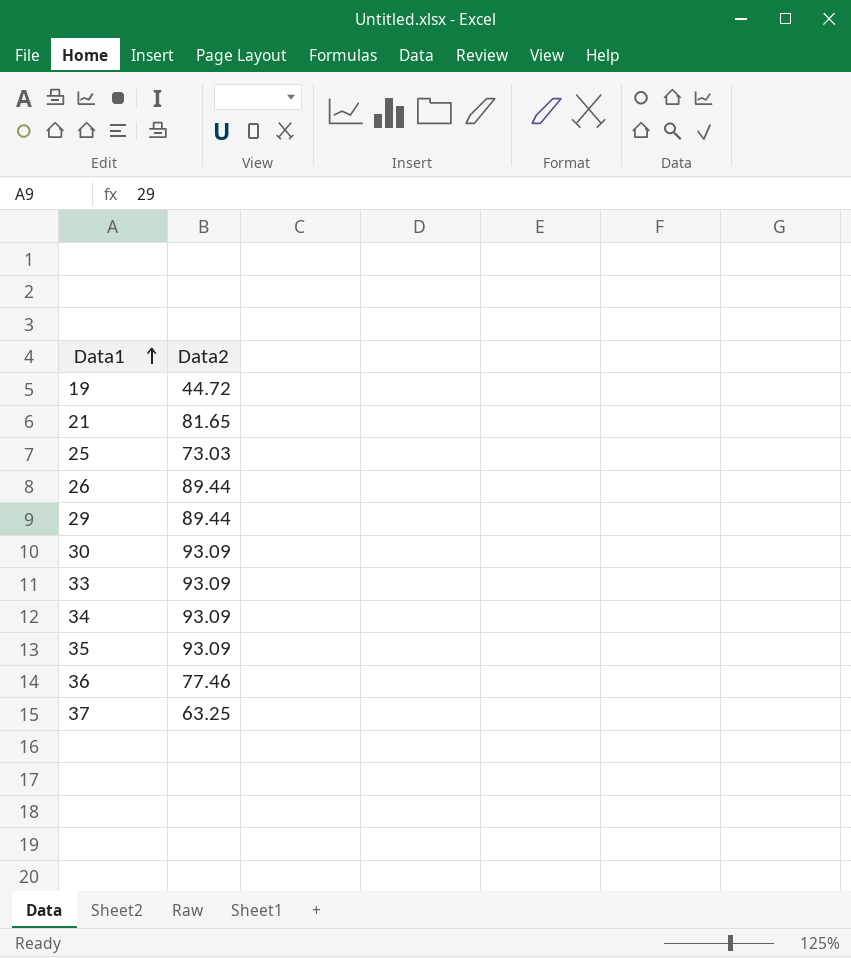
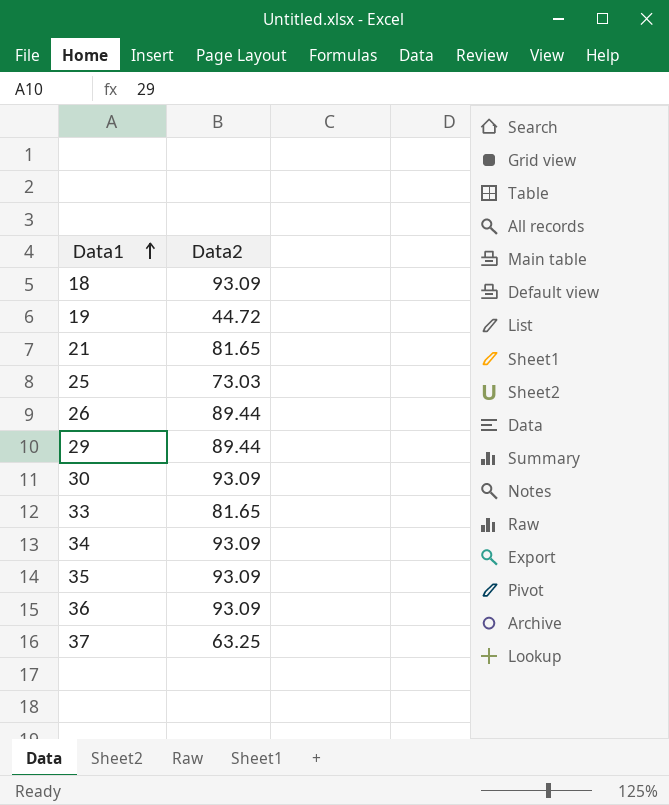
row 18: none -> 93.09
33 | Data2: 93.09 -> 81.65
36 | Data2: 77.46 -> 93.09

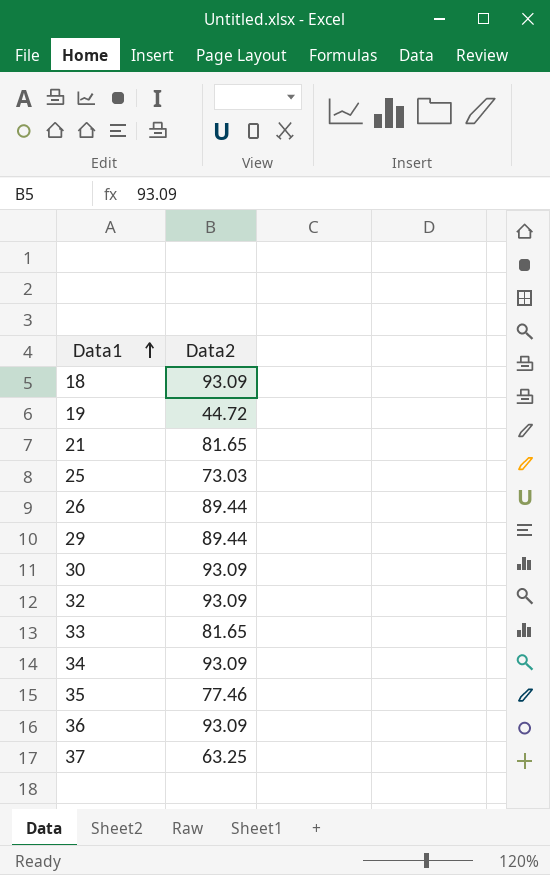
row 32: none -> 93.09
35 | Data2: 93.09 -> 77.46

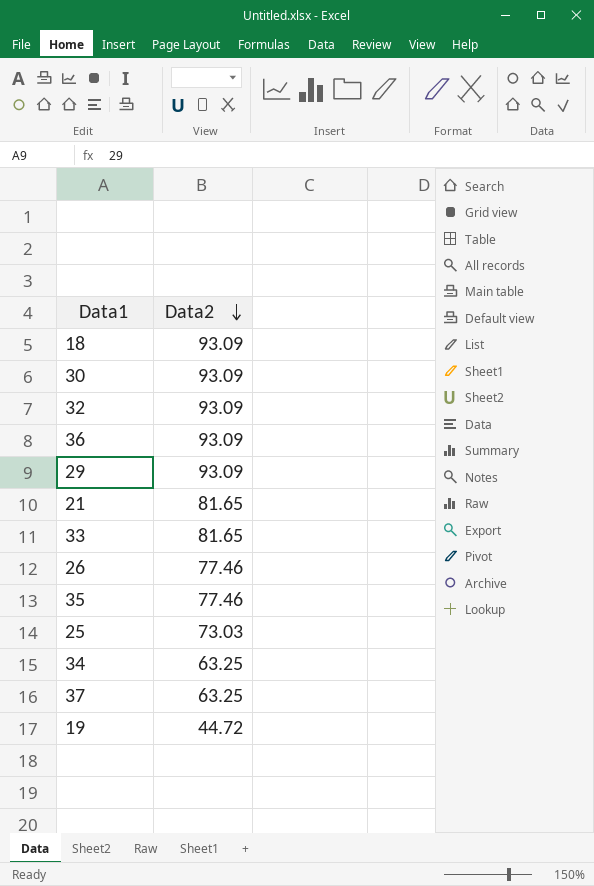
row order: Data1 ascending -> Data2 descending
29 | Data2: 89.44 -> 93.09
26 | Data2: 89.44 -> 77.46
34 | Data2: 93.09 -> 63.25

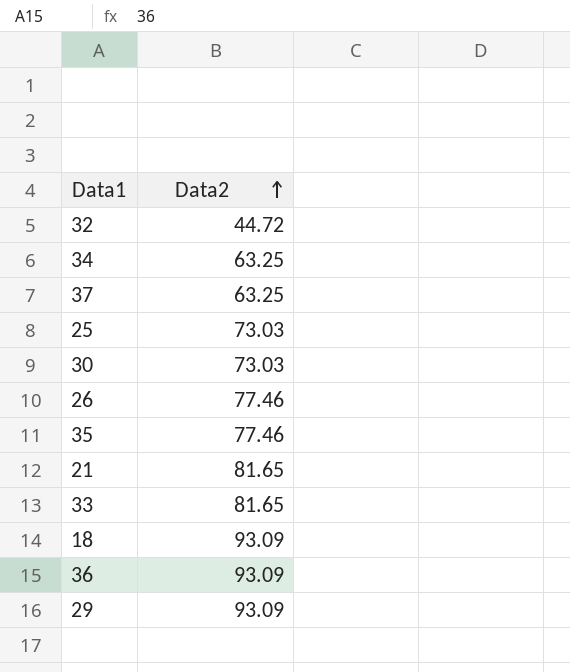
row order: Data2 descending -> Data2 ascending
row 19: 44.72 -> none
32 | Data2: 93.09 -> 44.72
30 | Data2: 93.09 -> 73.03

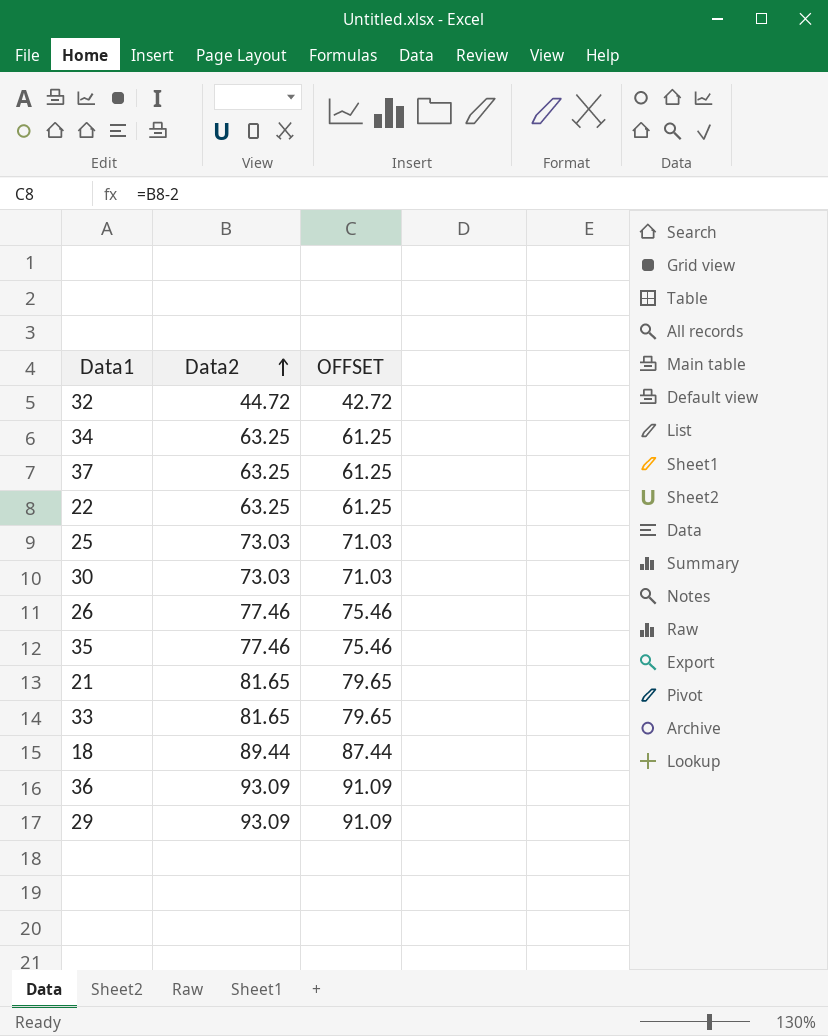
column OFFSET | formula: none -> [Data2] - 2
row 22: none -> 63.25 | 61.25
18 | Data2: 93.09 -> 89.44

